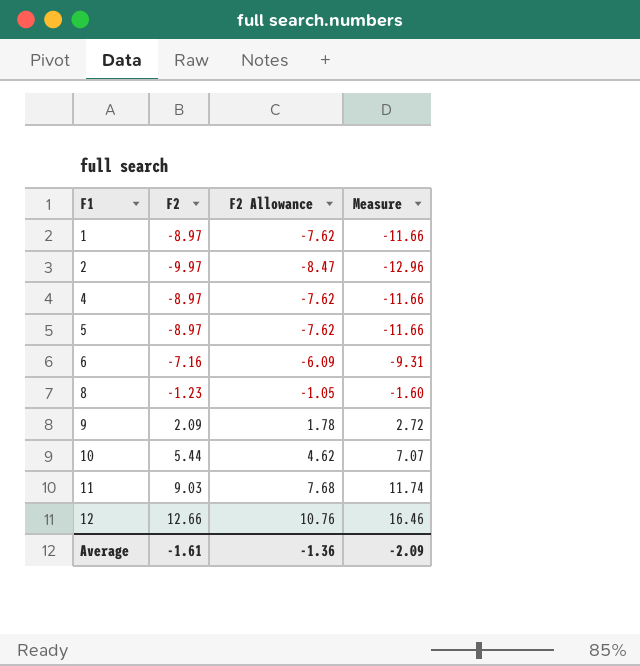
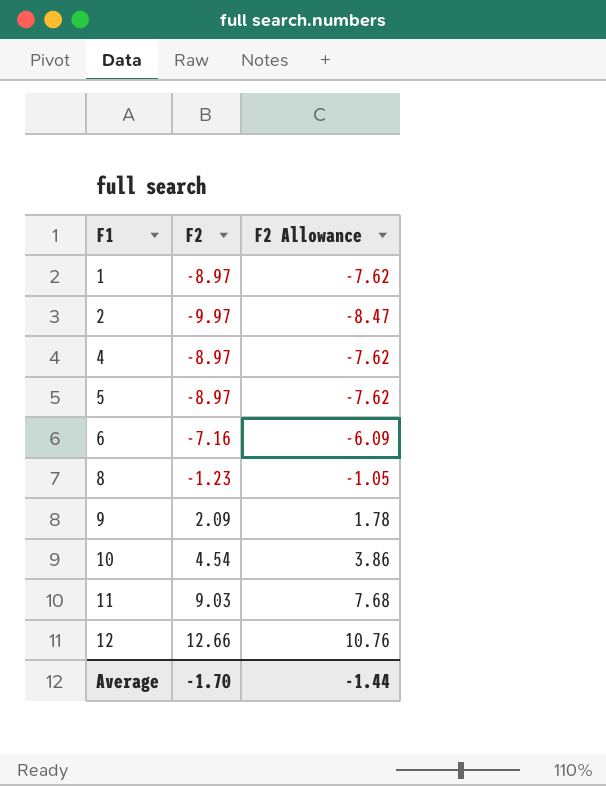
column Measure | formula: [F2] * 1.3 -> none
10 | F2: 5.44 -> 4.54
10 | F2 Allowance: 4.62 -> 3.86
Average | F2: -1.61 -> -1.70
Average | F2 Allowance: -1.36 -> -1.44

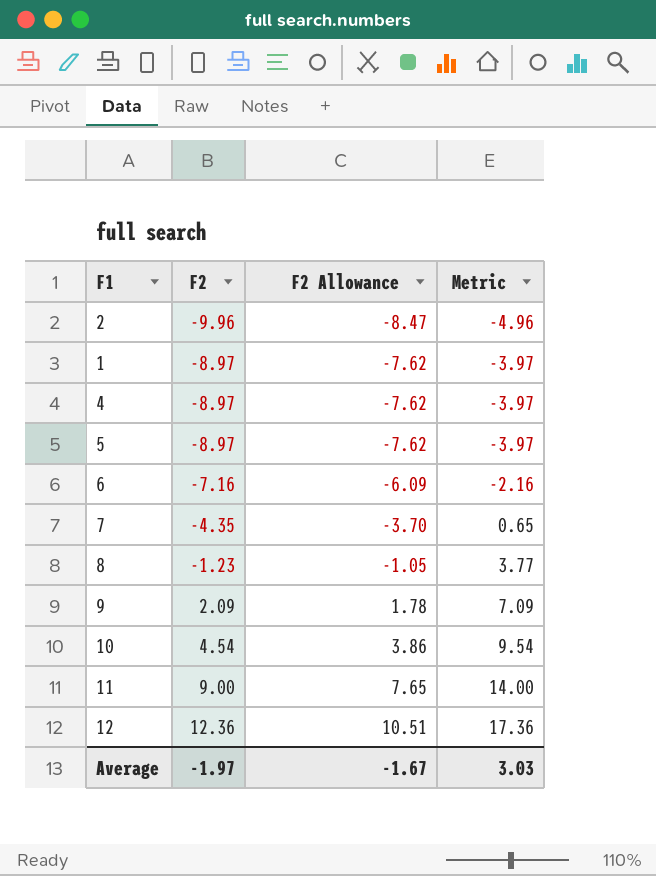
row order: F1 ascending -> F2 ascending
column Metric | formula: none -> [F2] + 5
2 | F2: -9.97 -> -9.96
row 7: none -> -4.35 | -3.70 | 0.65
11 | F2: 9.03 -> 9.00
11 | F2 Allowance: 7.68 -> 7.65
12 | F2: 12.66 -> 12.36
12 | F2 Allowance: 10.76 -> 10.51
Average | F2: -1.70 -> -1.97
Average | F2 Allowance: -1.44 -> -1.67

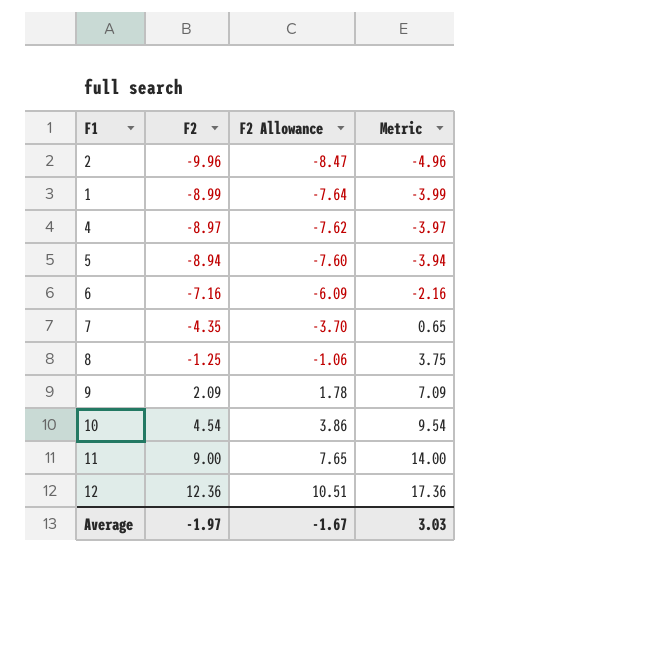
1 | F2: -8.97 -> -8.99
1 | F2 Allowance: -7.62 -> -7.64
1 | Metric: -3.97 -> -3.99
5 | F2: -8.97 -> -8.94
5 | F2 Allowance: -7.62 -> -7.60
5 | Metric: -3.97 -> -3.94
8 | F2: -1.23 -> -1.25
8 | F2 Allowance: -1.05 -> -1.06
8 | Metric: 3.77 -> 3.75

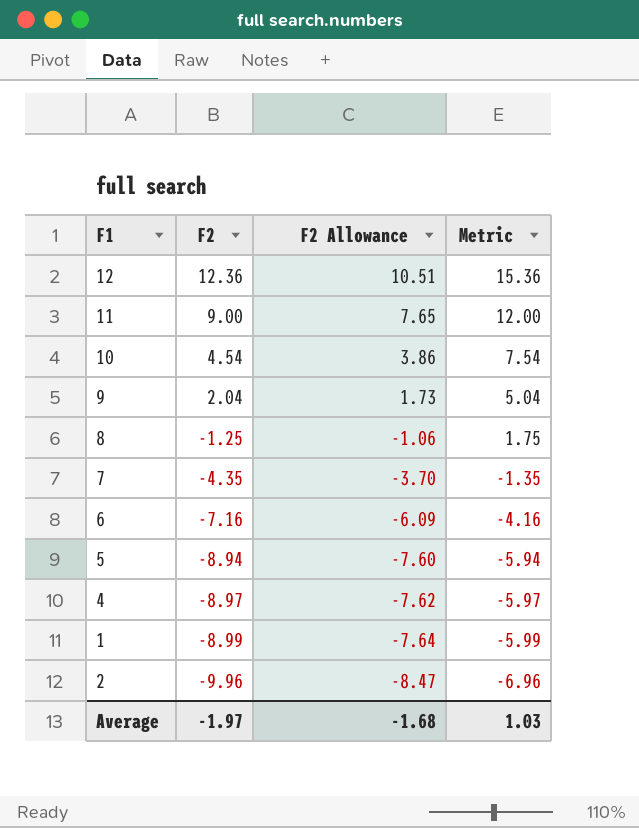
row order: F2 ascending -> F2 descending
column Metric | formula: [F2] + 5 -> [F2] + 3
9 | F2: 2.09 -> 2.04
9 | F2 Allowance: 1.78 -> 1.73
Average | F2 Allowance: -1.67 -> -1.68
Average | Metric: 3.03 -> 1.03

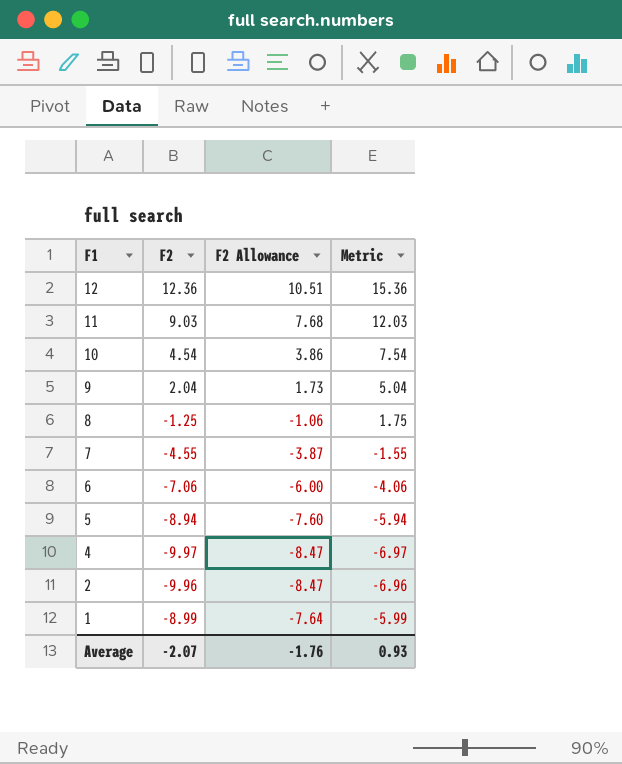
row order: F2 descending -> F1 descending
11 | F2: 9.00 -> 9.03
11 | F2 Allowance: 7.65 -> 7.68
11 | Metric: 12.00 -> 12.03
7 | F2: -4.35 -> -4.55
7 | F2 Allowance: -3.70 -> -3.87
7 | Metric: -1.35 -> -1.55
6 | F2: -7.16 -> -7.06
6 | F2 Allowance: -6.09 -> -6.00
6 | Metric: -4.16 -> -4.06
4 | F2: -8.97 -> -9.97
4 | F2 Allowance: -7.62 -> -8.47
4 | Metric: -5.97 -> -6.97
Average | F2: -1.97 -> -2.07
Average | F2 Allowance: -1.68 -> -1.76
Average | Metric: 1.03 -> 0.93

